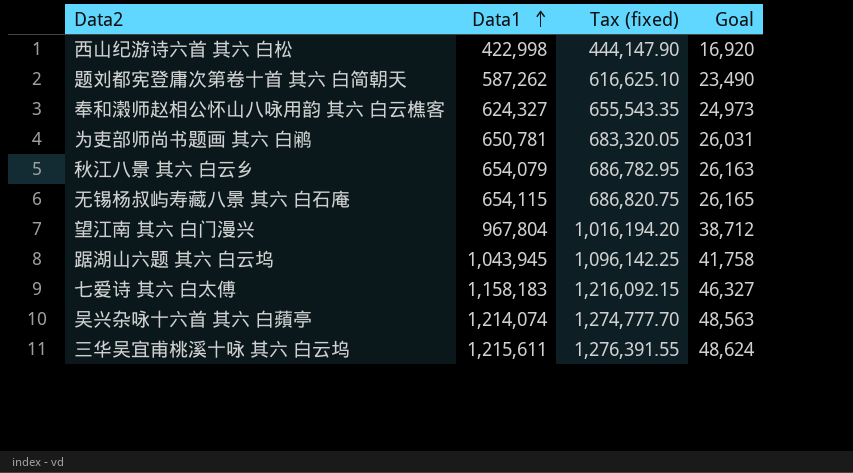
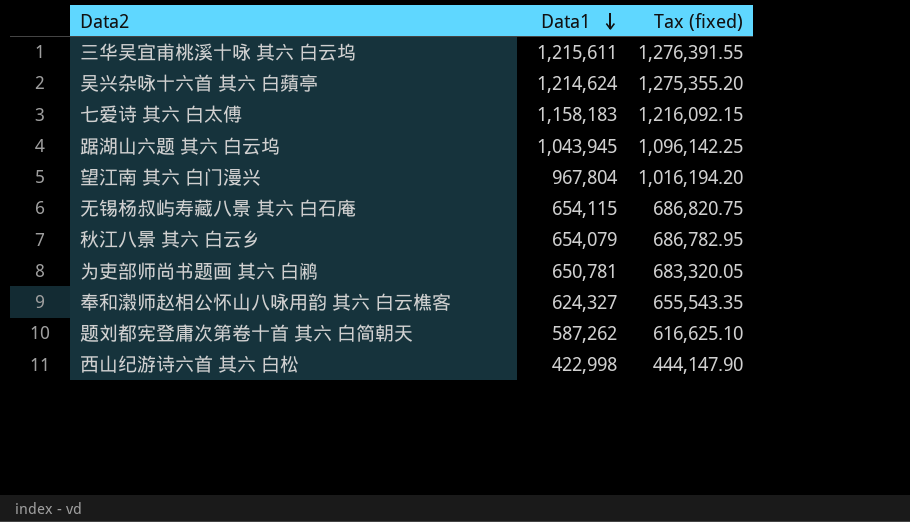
row order: Data1 ascending -> Data1 descending
column Goal | formula: [Data1] * 0.04 -> none
吴兴杂咏十六首 其六 白蘋亭 | Data1: 1,214,074 -> 1,214,624
吴兴杂咏十六首 其六 白蘋亭 | Tax (fixed): 1,274,777.70 -> 1,275,355.20

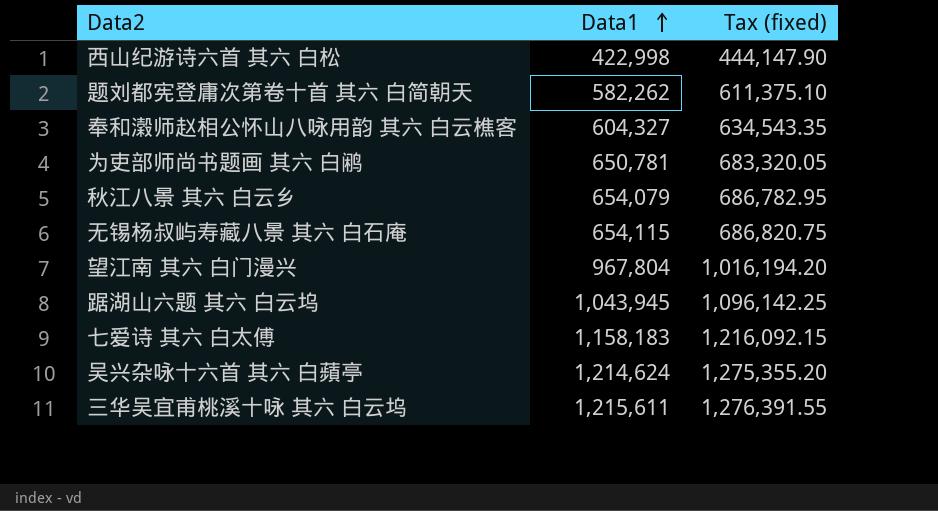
row order: Data1 descending -> Data1 ascending
题刘都宪登庸次第卷十首 其六 白简朝天 | Data1: 587,262 -> 582,262
题刘都宪登庸次第卷十首 其六 白简朝天 | Tax (fixed): 616,625.10 -> 611,375.10
奉和濲师赵相公怀山八咏用韵 其六 白云樵客 | Data1: 624,327 -> 604,327
奉和濲师赵相公怀山八咏用韵 其六 白云樵客 | Tax (fixed): 655,543.35 -> 634,543.35

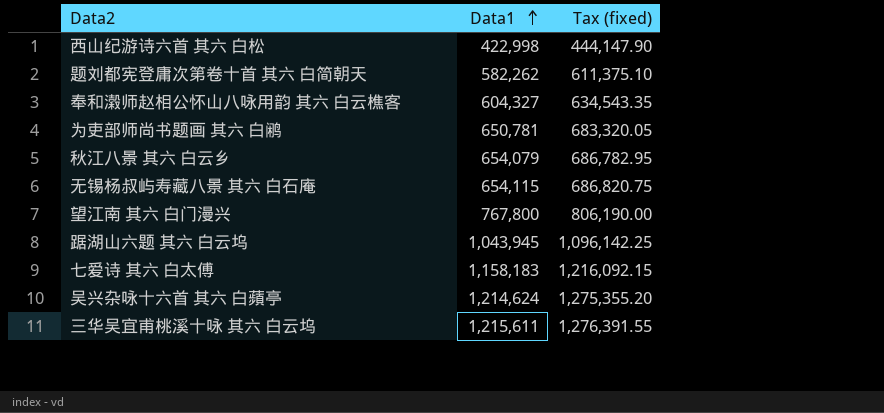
望江南 其六 白门漫兴 | Data1: 967,804 -> 767,800
望江南 其六 白门漫兴 | Tax (fixed): 1,016,194.20 -> 806,190.00

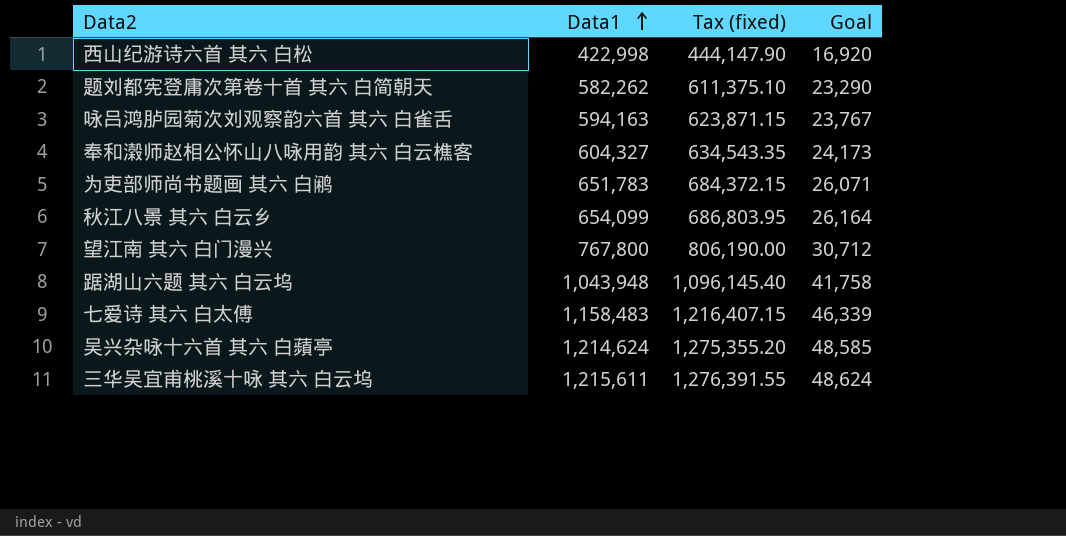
column Goal | formula: none -> [Data1] * 0.04
row 无锡杨叔屿寿藏八景 其六 白石庵: 654,115 | 686,820.75 -> none
row 咏吕鸿胪园菊次刘观察韵六首 其六 白雀舌: none -> 594,163 | 623,871.15 | 23,767
为吏部师尚书题画 其六 白鹇 | Data1: 650,781 -> 651,783
为吏部师尚书题画 其六 白鹇 | Tax (fixed): 683,320.05 -> 684,372.15
秋江八景 其六 白云乡 | Data1: 654,079 -> 654,099
秋江八景 其六 白云乡 | Tax (fixed): 686,782.95 -> 686,803.95
踞湖山六题 其六 白云坞 | Data1: 1,043,945 -> 1,043,948
踞湖山六题 其六 白云坞 | Tax (fixed): 1,096,142.25 -> 1,096,145.40
七爱诗 其六 白太傅 | Data1: 1,158,183 -> 1,158,483
七爱诗 其六 白太傅 | Tax (fixed): 1,216,092.15 -> 1,216,407.15

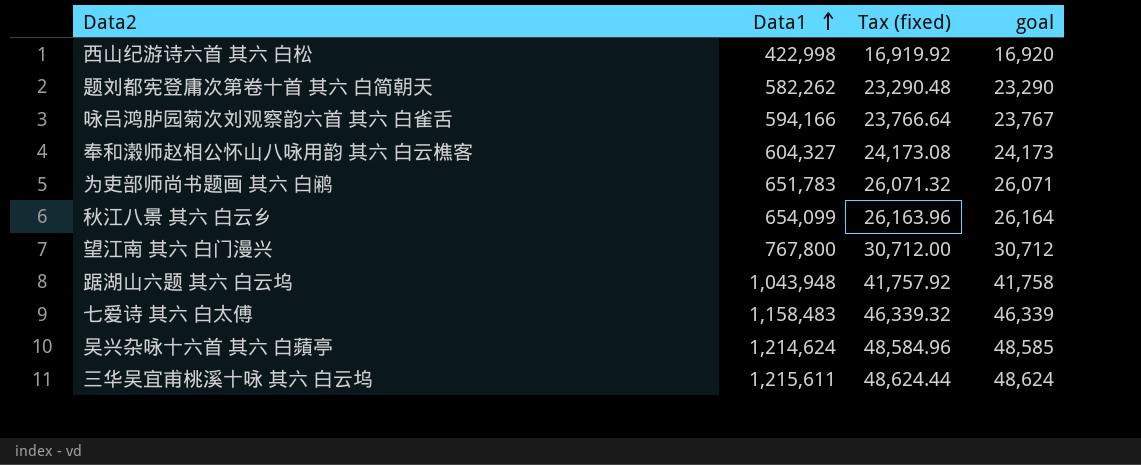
column Tax (fixed) | formula: [Data1] * 1.05 -> [Data1] * 0.04
column name: Goal -> goal
咏吕鸿胪园菊次刘观察韵六首 其六 白雀舌 | Data1: 594,163 -> 594,166

